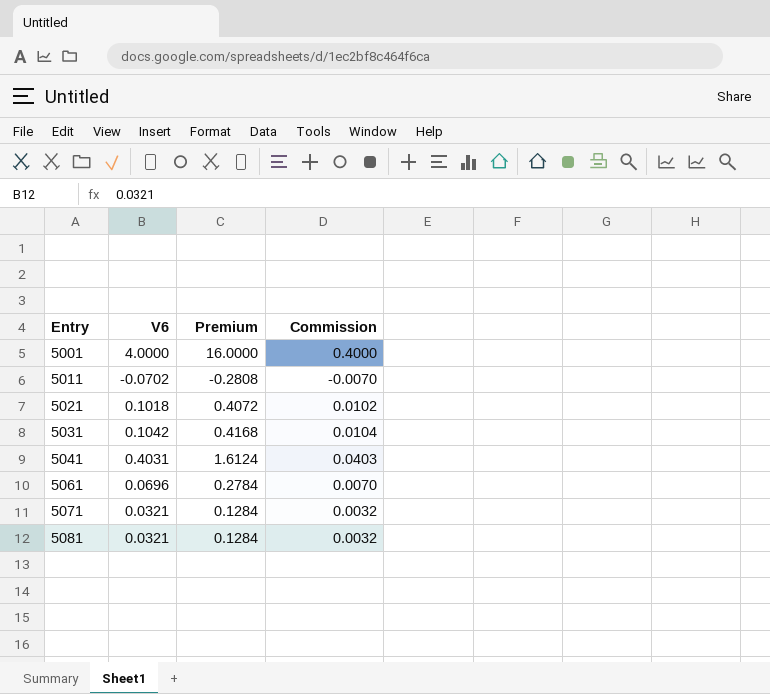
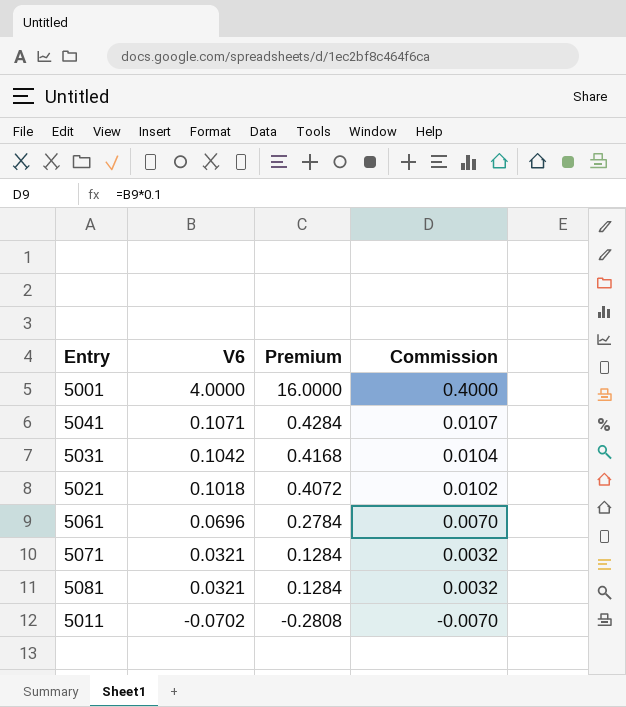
row order: Entry ascending -> V6 descending
5041 | V6: 0.4031 -> 0.1071
5041 | Premium: 1.6124 -> 0.4284
5041 | Commission: 0.0403 -> 0.0107

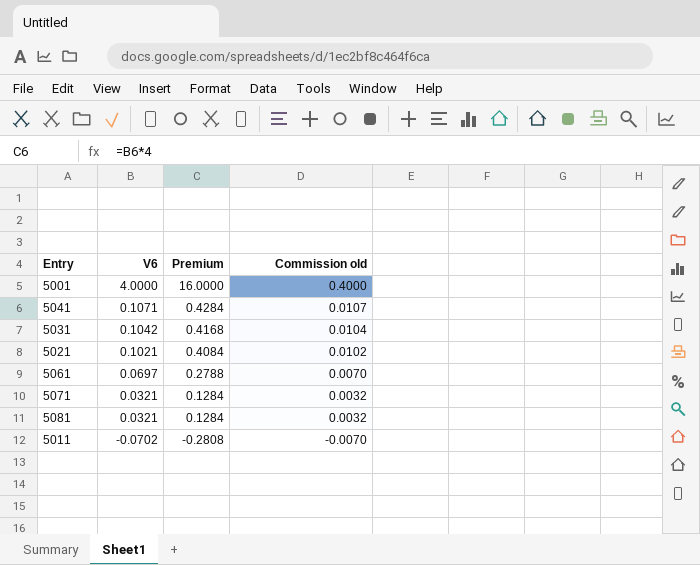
column name: Commission -> Commission old
5021 | V6: 0.1018 -> 0.1021
5021 | Premium: 0.4072 -> 0.4084
5061 | V6: 0.0696 -> 0.0697
5061 | Premium: 0.2784 -> 0.2788

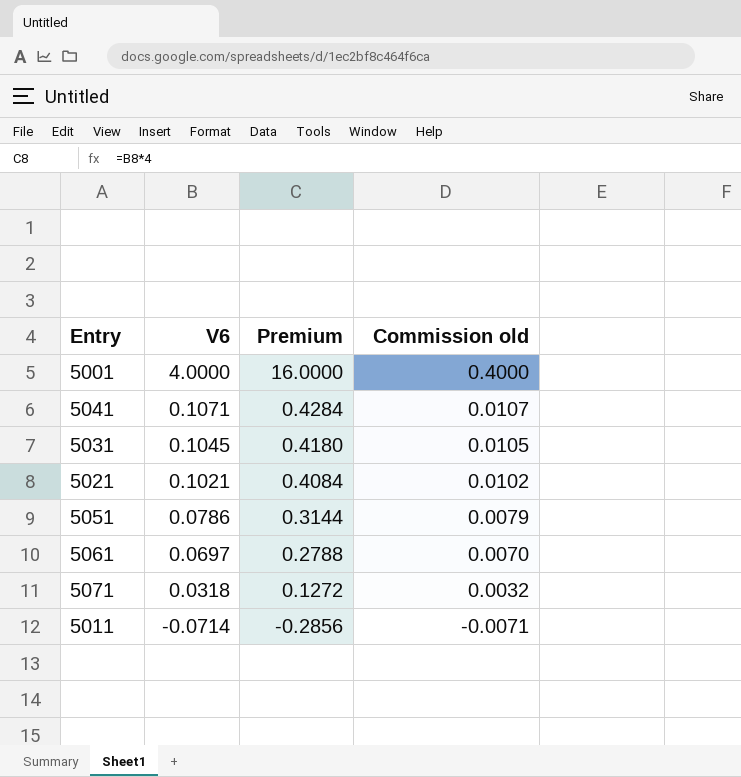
row 5081: 0.0321 | 0.1284 | 0.0032 -> none
5031 | V6: 0.1042 -> 0.1045
5031 | Premium: 0.4168 -> 0.4180
5031 | Commission old: 0.0104 -> 0.0105
row 5051: none -> 0.0786 | 0.3144 | 0.0079
5071 | V6: 0.0321 -> 0.0318
5071 | Premium: 0.1284 -> 0.1272
5011 | V6: -0.0702 -> -0.0714
5011 | Premium: -0.2808 -> -0.2856
5011 | Commission old: -0.0070 -> -0.0071

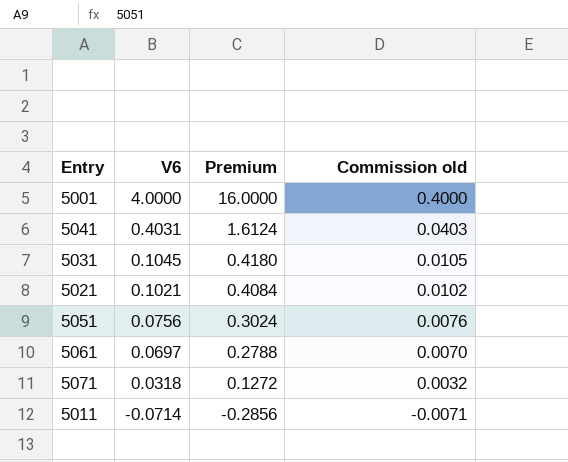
5041 | V6: 0.1071 -> 0.4031
5041 | Premium: 0.4284 -> 1.6124
5041 | Commission old: 0.0107 -> 0.0403
5051 | V6: 0.0786 -> 0.0756
5051 | Premium: 0.3144 -> 0.3024
5051 | Commission old: 0.0079 -> 0.0076

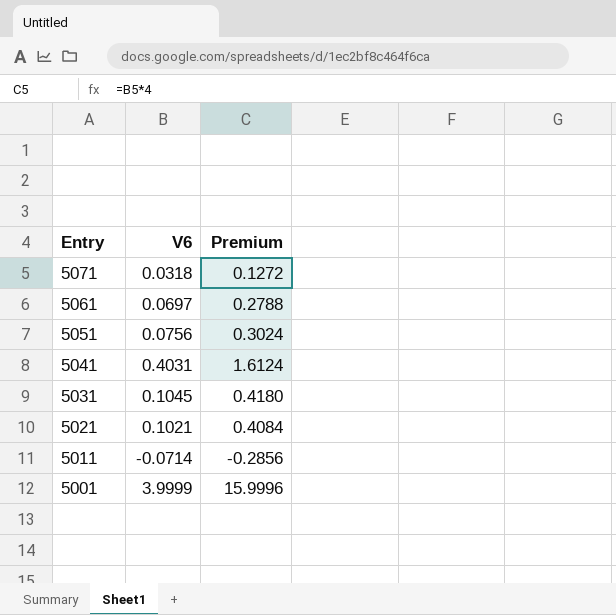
row order: V6 descending -> Entry descending
column Commission old | formula: [V6] * 0.1 -> none
5001 | V6: 4.0000 -> 3.9999
5001 | Premium: 16.0000 -> 15.9996

